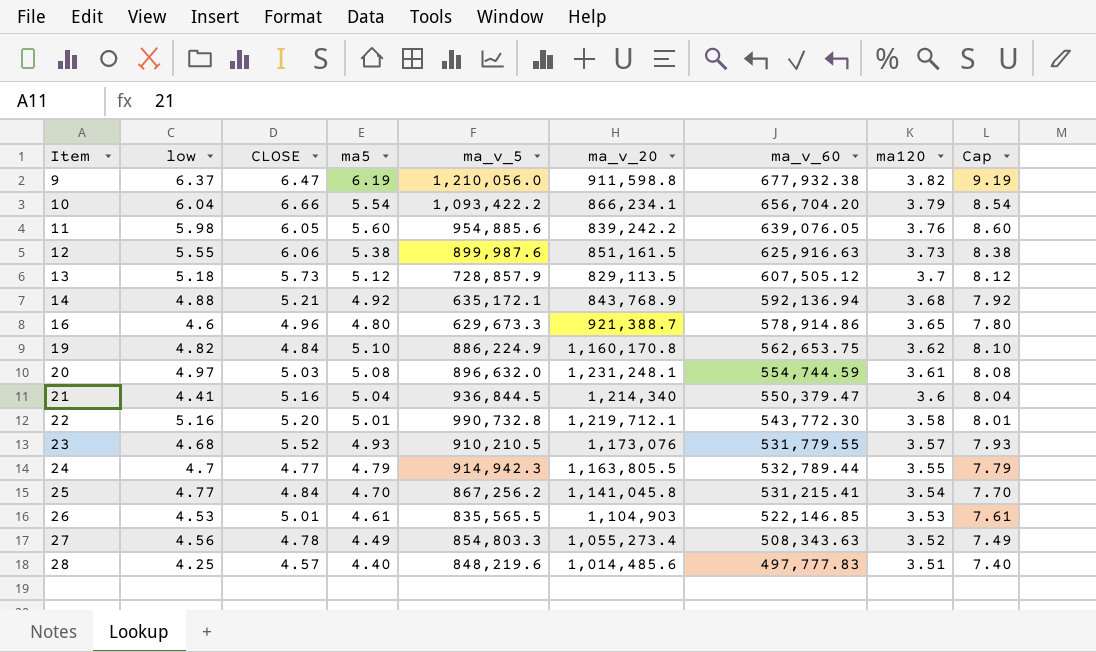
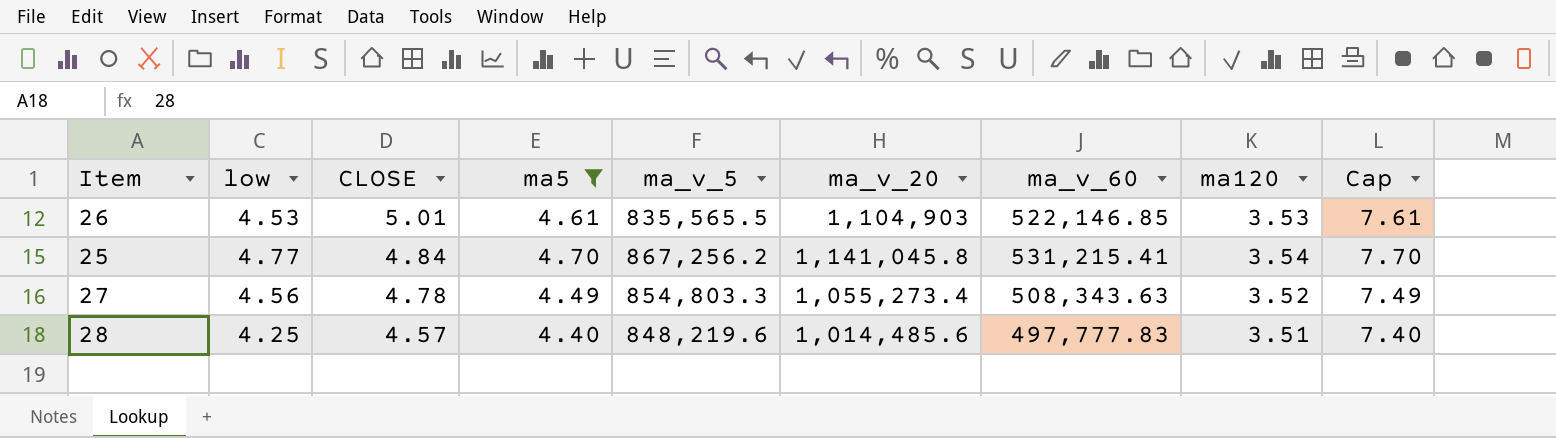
filter: none -> ma5 <= 4.70
row order: Item ascending -> CLOSE descending

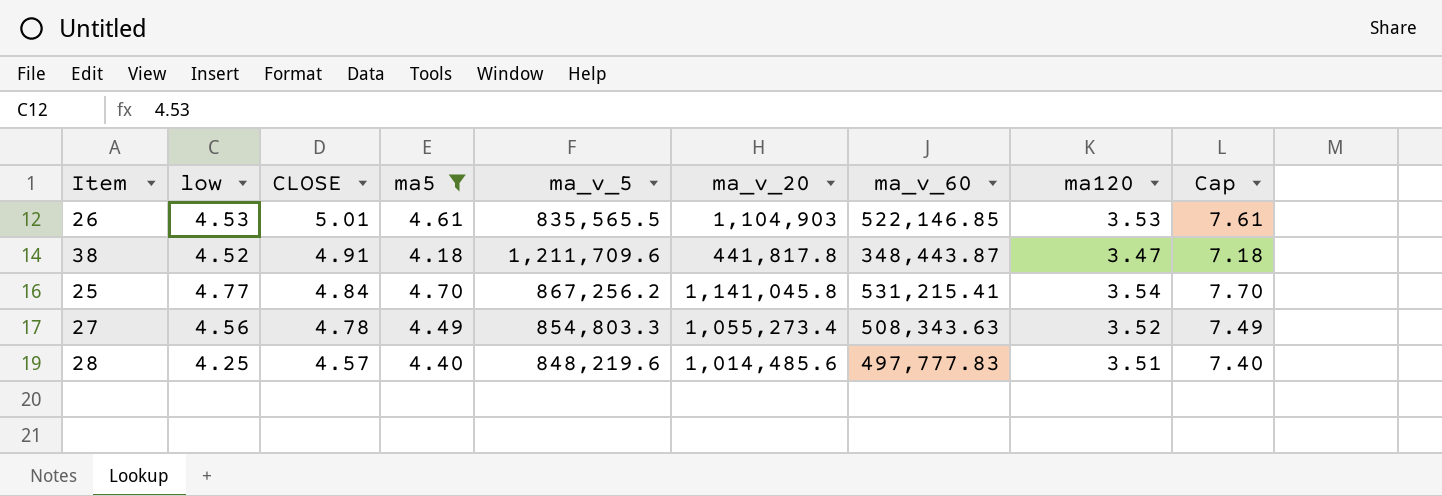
row 38: none -> 4.52 | 4.91 | 4.18 | 1,211,709.6 | 441,817.8 | 348,443.87 | 3.47 | 7.18

